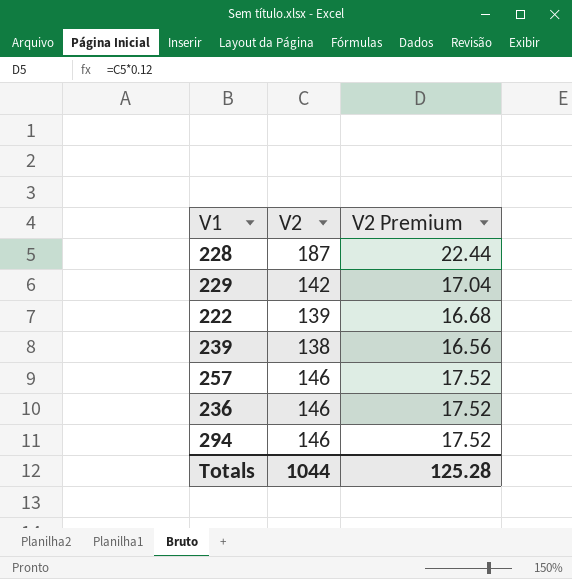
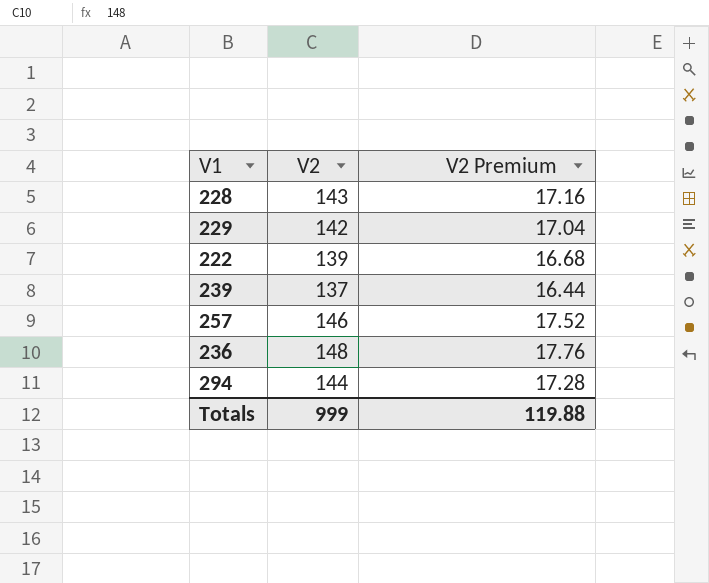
228 | V2: 187 -> 143
228 | V2 Premium: 22.44 -> 17.16
239 | V2: 138 -> 137
239 | V2 Premium: 16.56 -> 16.44
236 | V2: 146 -> 148
236 | V2 Premium: 17.52 -> 17.76
294 | V2: 146 -> 144
294 | V2 Premium: 17.52 -> 17.28
Totals | V2: 1044 -> 999
Totals | V2 Premium: 125.28 -> 119.88

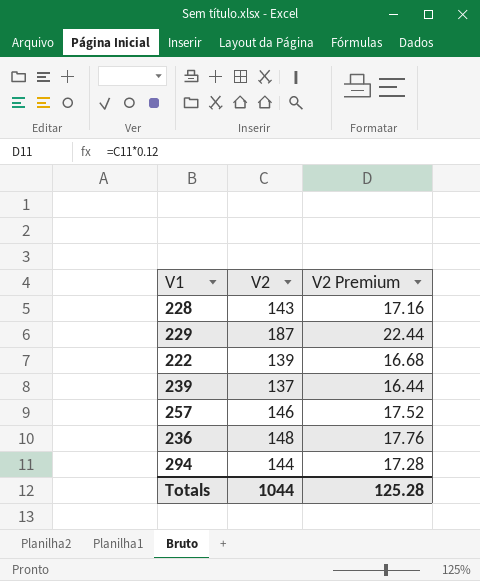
229 | V2: 142 -> 187
229 | V2 Premium: 17.04 -> 22.44
Totals | V2: 999 -> 1044
Totals | V2 Premium: 119.88 -> 125.28

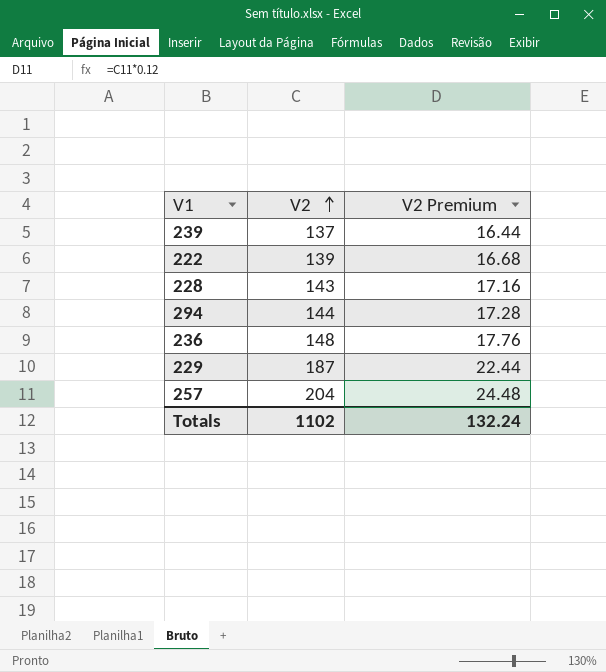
row order: none -> V2 ascending
257 | V2: 146 -> 204
257 | V2 Premium: 17.52 -> 24.48
Totals | V2: 1044 -> 1102
Totals | V2 Premium: 125.28 -> 132.24

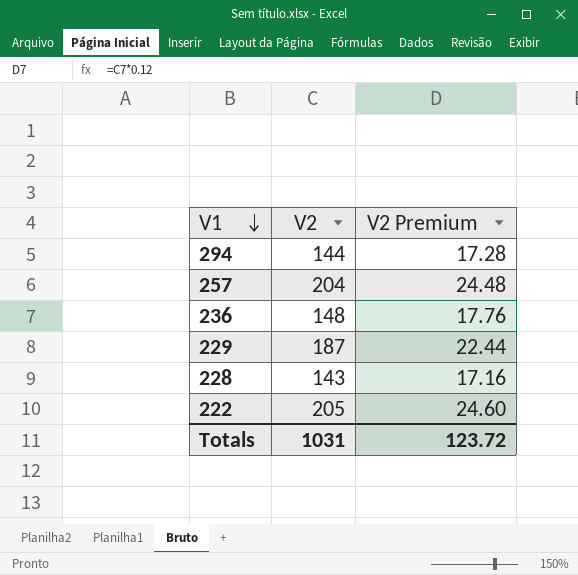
row order: V2 ascending -> V1 descending
row 239: 137 | 16.44 -> none
222 | V2: 139 -> 205
222 | V2 Premium: 16.68 -> 24.60
Totals | V2: 1102 -> 1031
Totals | V2 Premium: 132.24 -> 123.72

